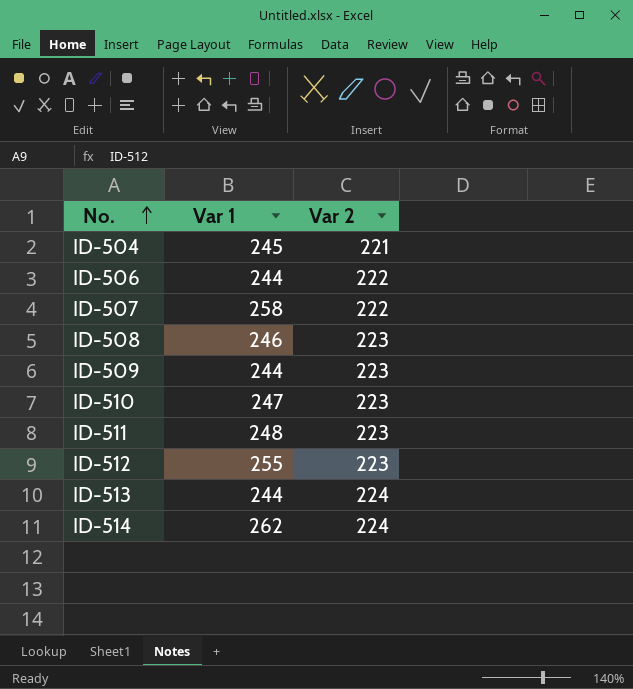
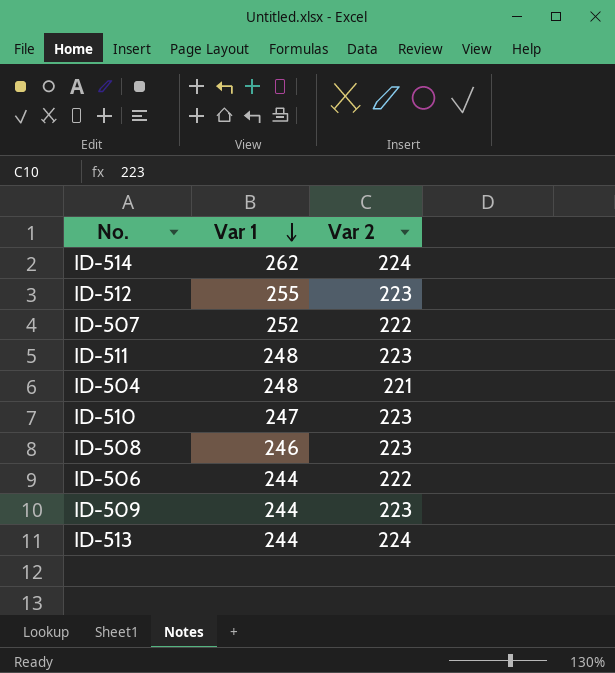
row order: No. ascending -> Var 1 descending
ID-507 | Var 1: 258 -> 252
ID-504 | Var 1: 245 -> 248

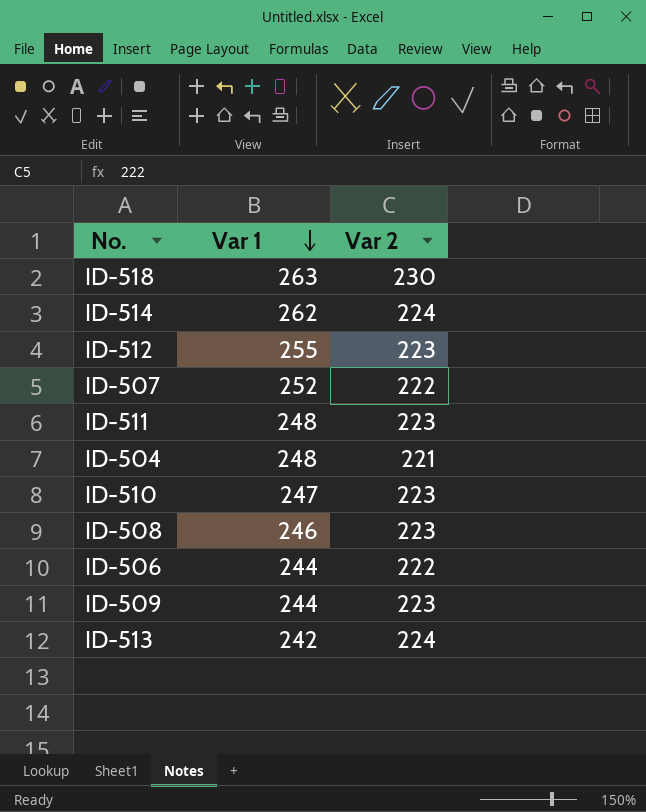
row ID-518: none -> 263 | 230
ID-513 | Var 1: 244 -> 242

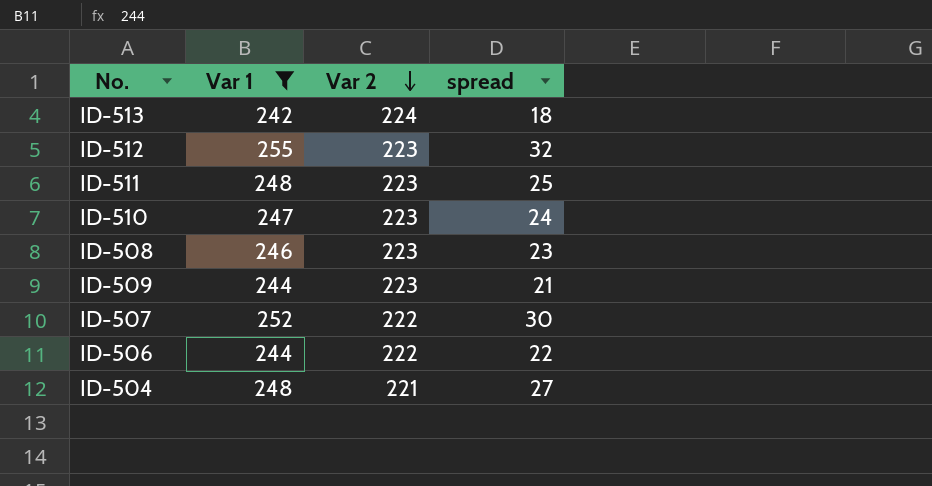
filter: none -> Var 1 <= 255
row order: Var 1 descending -> Var 2 descending
column spread | formula: none -> [Var 1] - [Var 2]

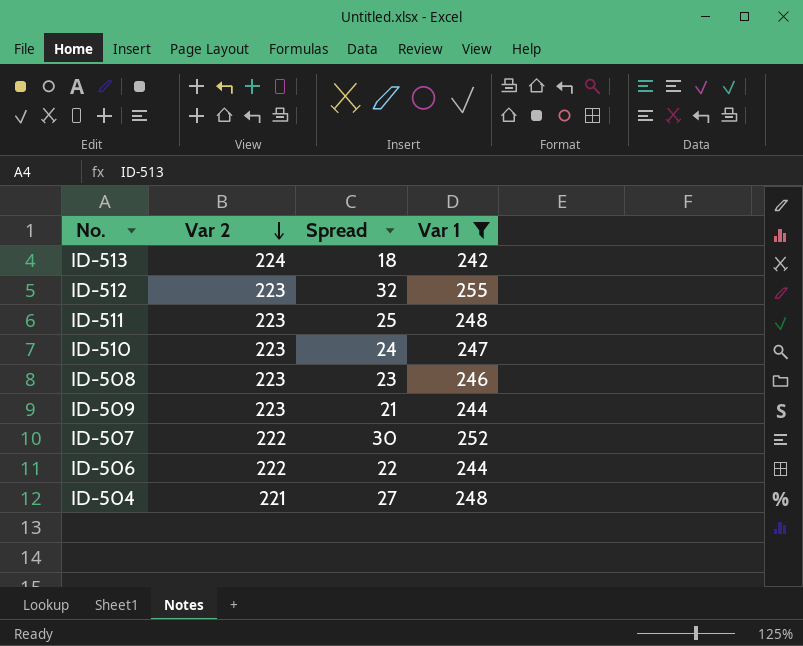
column name: spread -> Spread
column Var 1 | position: 2 -> 4

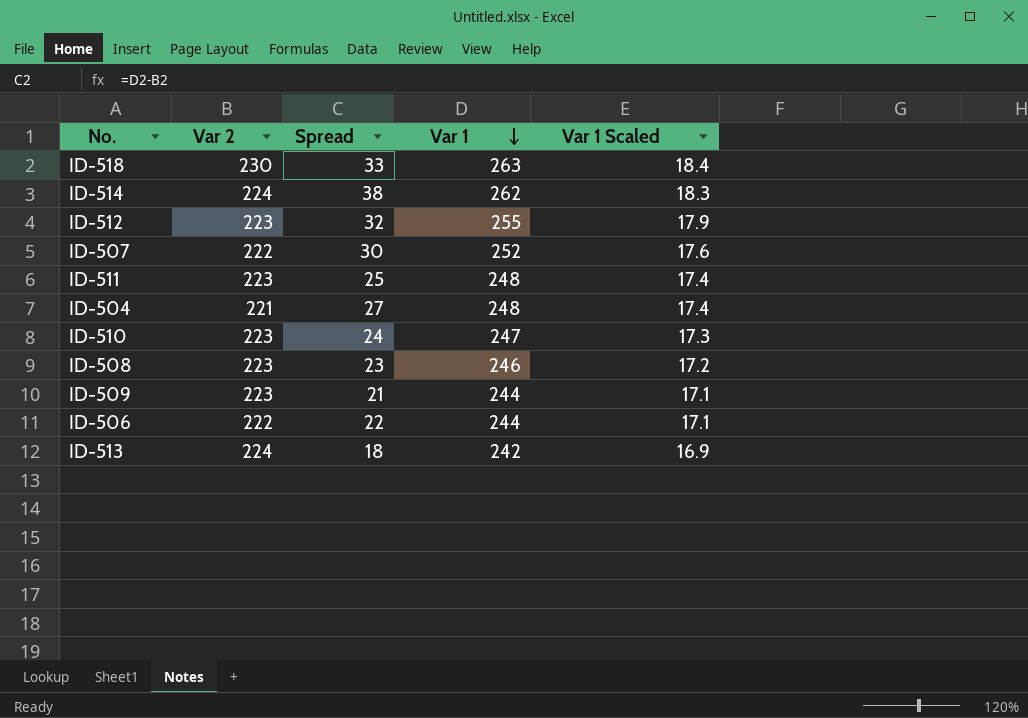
filter: Var 1 <= 255 -> none
row order: Var 2 descending -> Var 1 descending
column Var 1 Scaled | formula: none -> [Var 1] * 0.07

